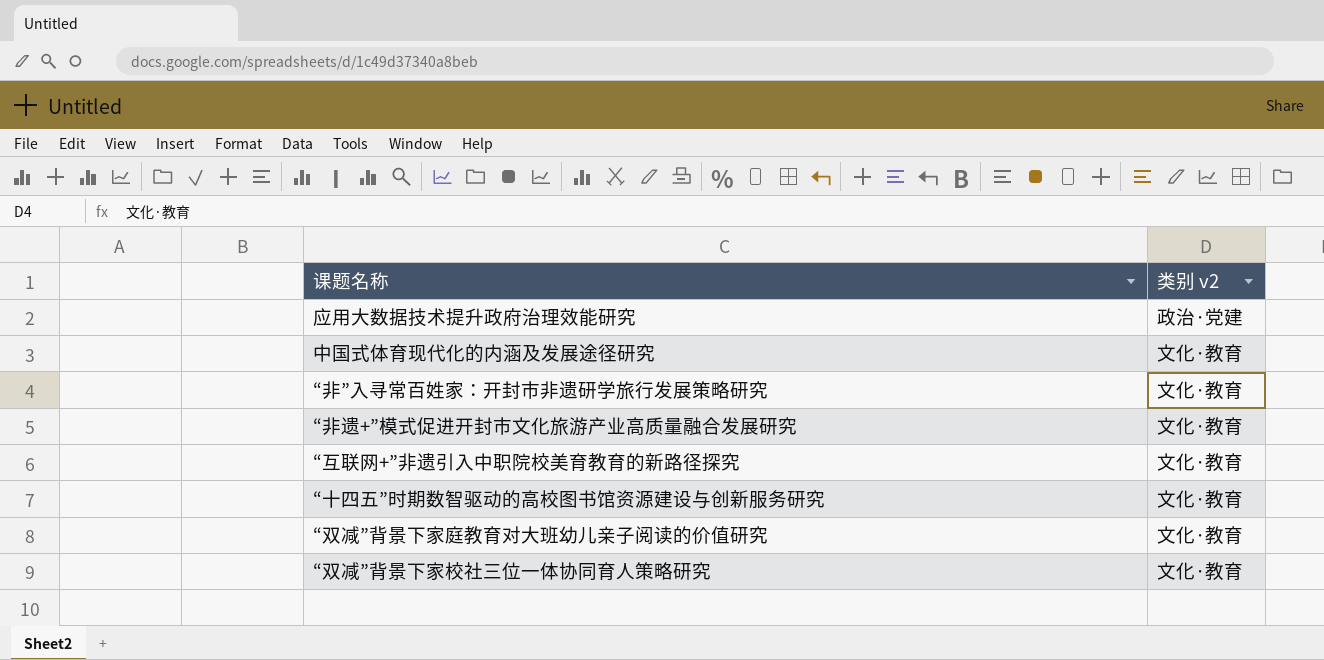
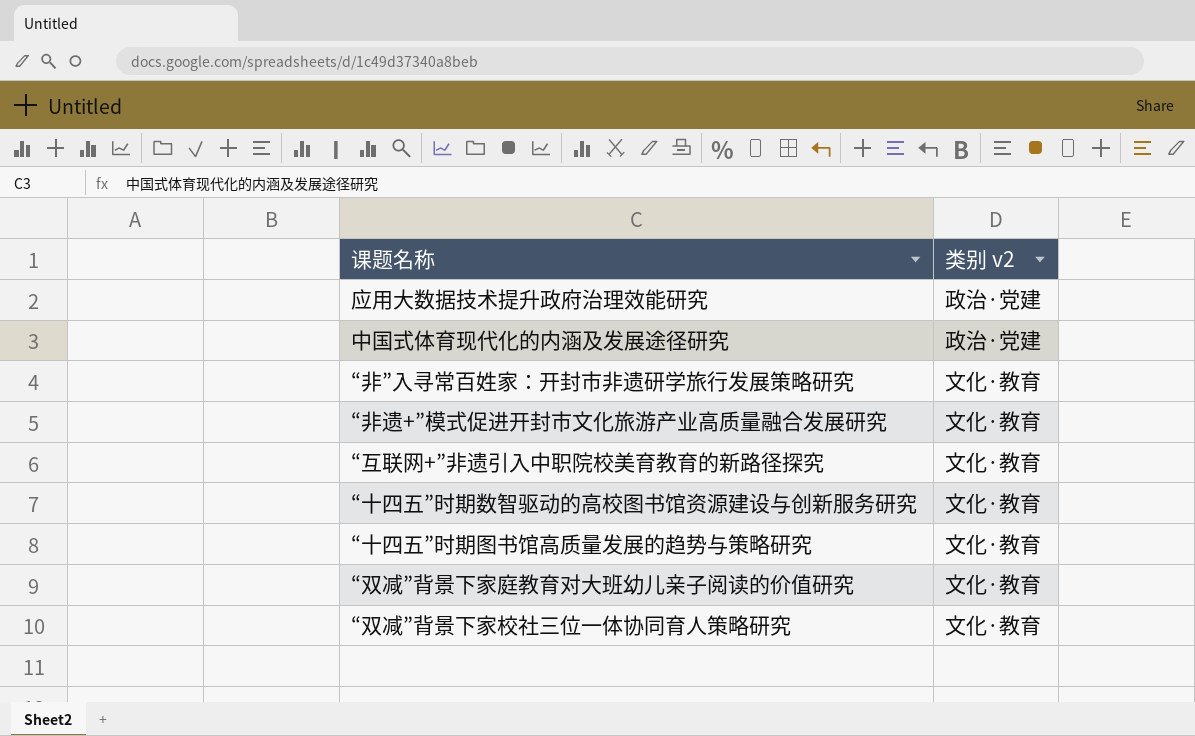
中国式体育现代化的内涵及发展途径研究 | 类别 v2: 文化·教育 -> 政治·党建
row “十四五”时期图书馆高质量发展的趋势与策略研究: none -> 文化·教育

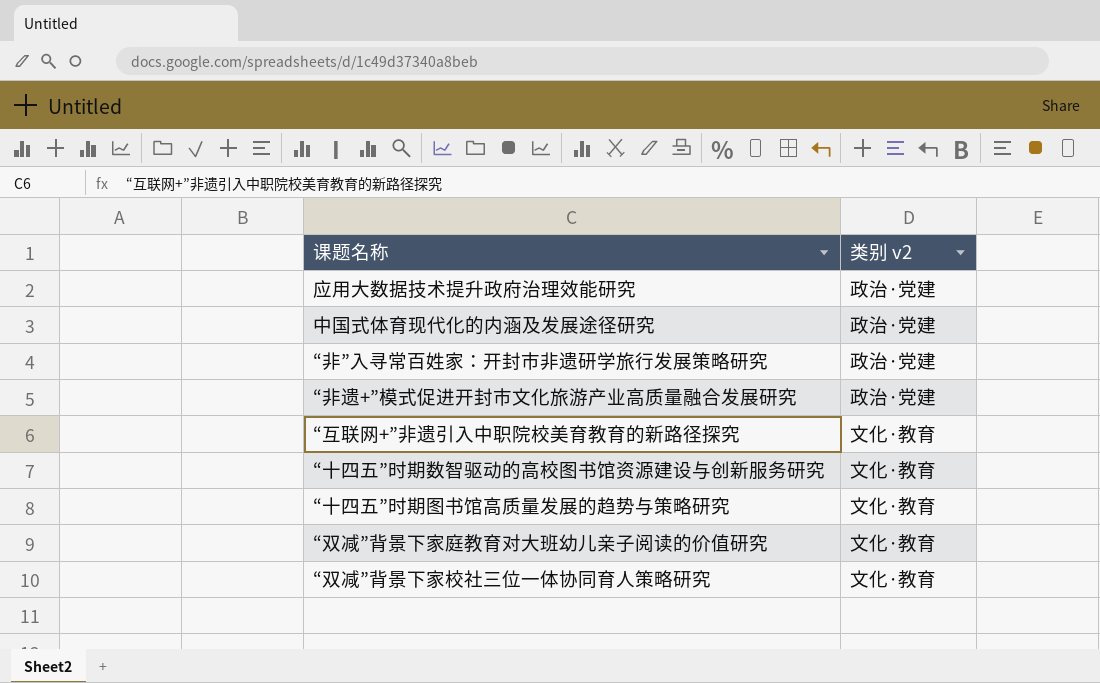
“非”入寻常百姓家：开封市非遗研学旅行发展策略研究 | 类别 v2: 文化·教育 -> 政治·党建
“非遗+”模式促进开封市文化旅游产业高质量融合发展研究 | 类别 v2: 文化·教育 -> 政治·党建

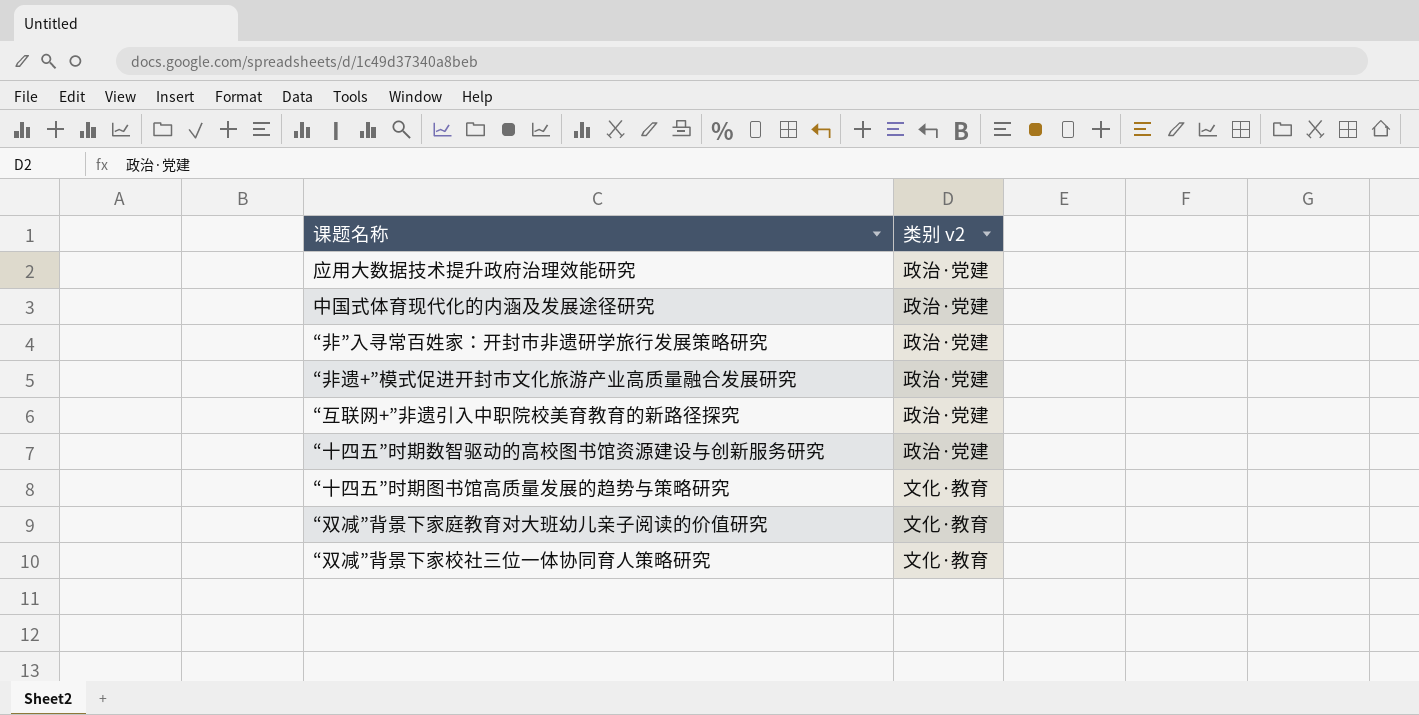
“互联网+”非遗引入中职院校美育教育的新路径探究 | 类别 v2: 文化·教育 -> 政治·党建
“十四五”时期数智驱动的高校图书馆资源建设与创新服务研究 | 类别 v2: 文化·教育 -> 政治·党建

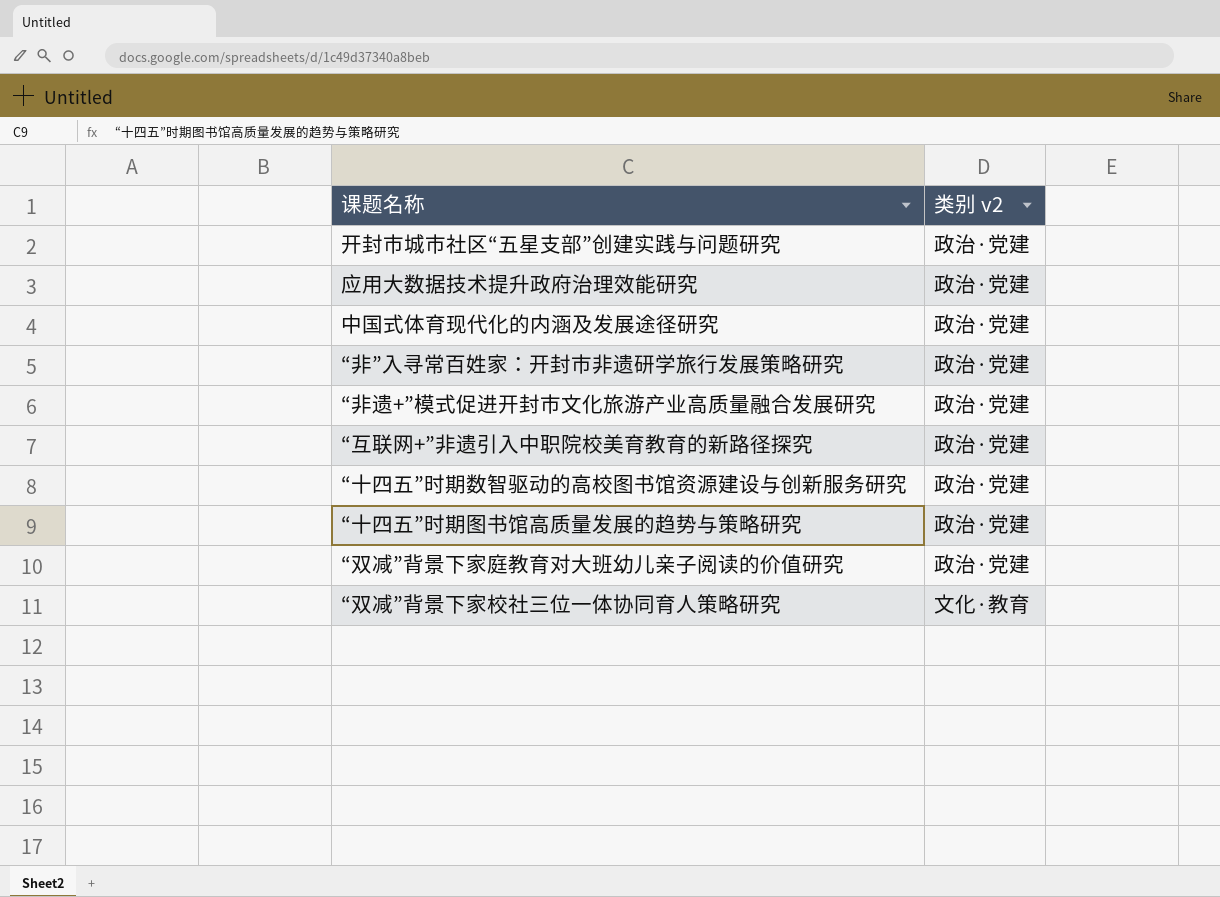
row 开封市城市社区“五星支部”创建实践与问题研究: none -> 政治·党建
“十四五”时期图书馆高质量发展的趋势与策略研究 | 类别 v2: 文化·教育 -> 政治·党建
“双减”背景下家庭教育对大班幼儿亲子阅读的价值研究 | 类别 v2: 文化·教育 -> 政治·党建

